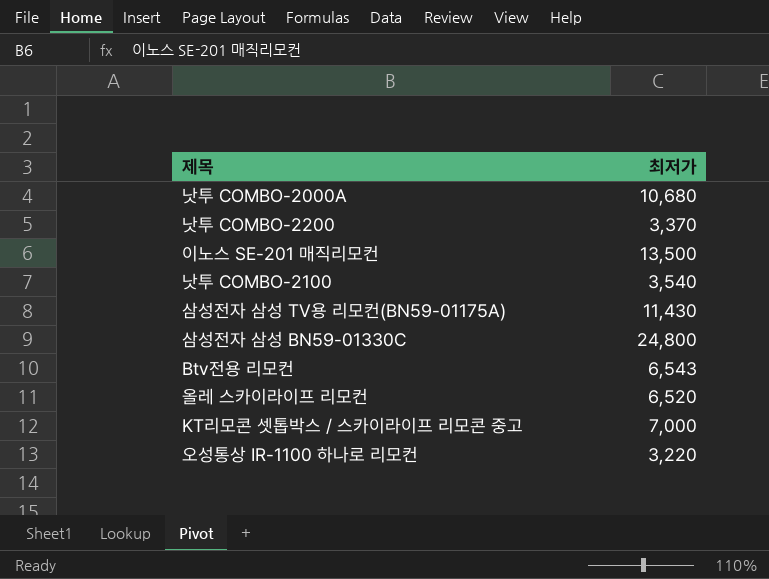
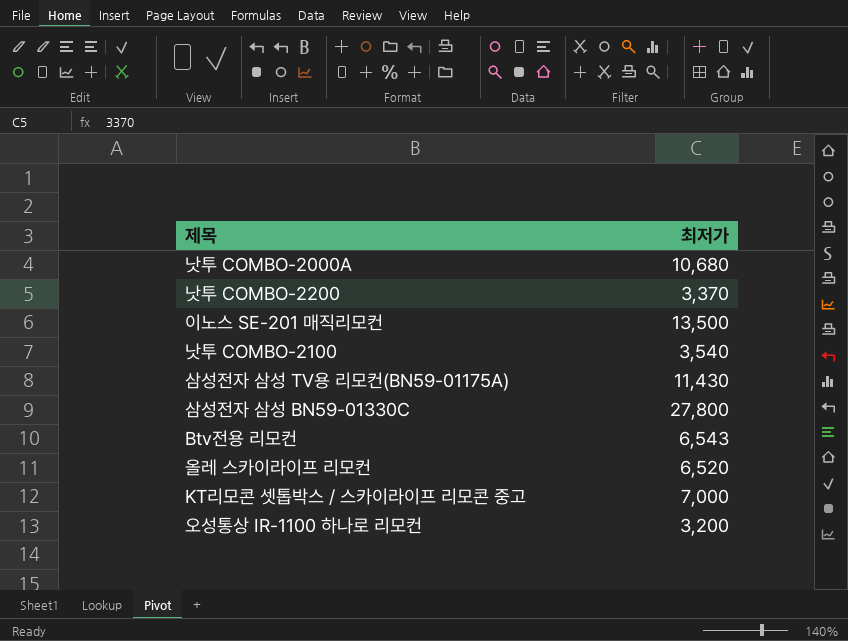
삼성전자 삼성 BN59-01330C | 최저가: 24,800 -> 27,800
오성통상 IR-1100 하나로 리모컨 | 최저가: 3,220 -> 3,200

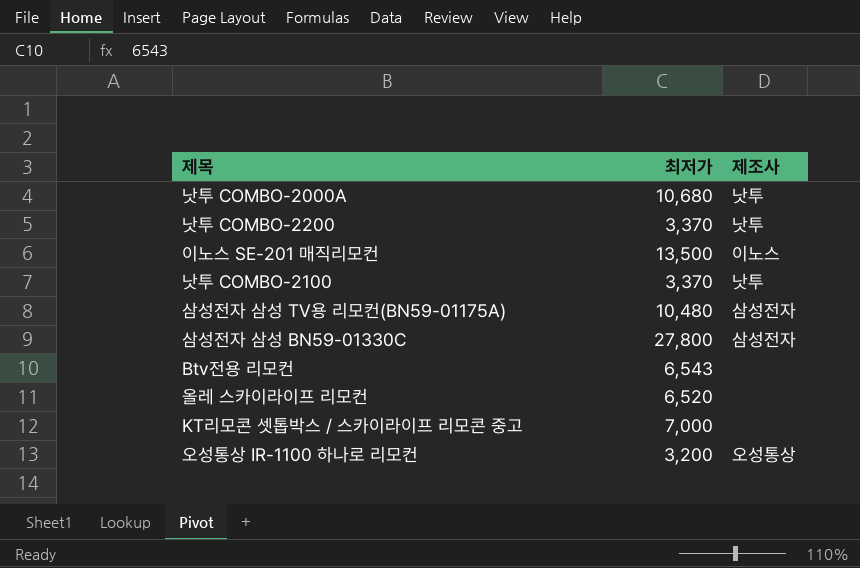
column 제조사 | position: none -> 3
낫투 COMBO-2100 | 최저가: 3,540 -> 3,370
삼성전자 삼성 TV용 리모컨(BN59-01175A) | 최저가: 11,430 -> 10,480

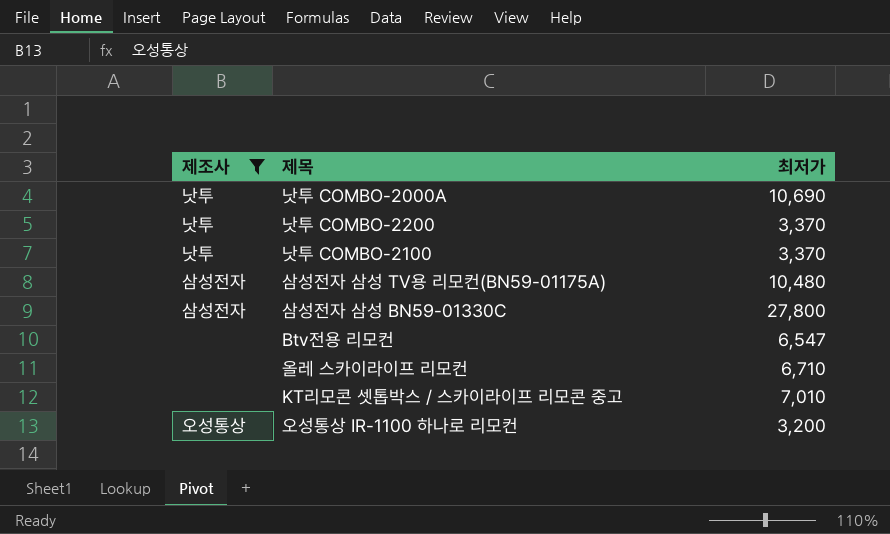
filter: none -> 제조사 != 이노스
column 제조사 | position: 3 -> 1
낫투 COMBO-2000A | 최저가: 10,680 -> 10,690
Btv전용 리모컨 | 최저가: 6,543 -> 6,547
올레 스카이라이프 리모컨 | 최저가: 6,520 -> 6,710
KT리모콘 셋톱박스 / 스카이라이프 리모콘 중고 | 최저가: 7,000 -> 7,010

